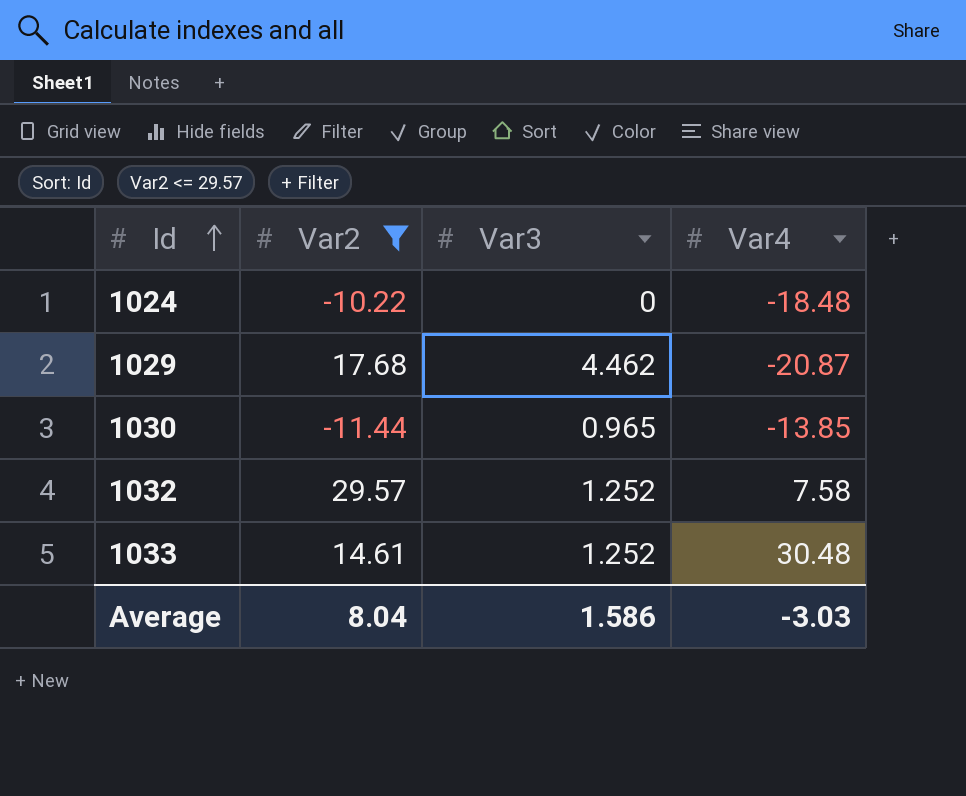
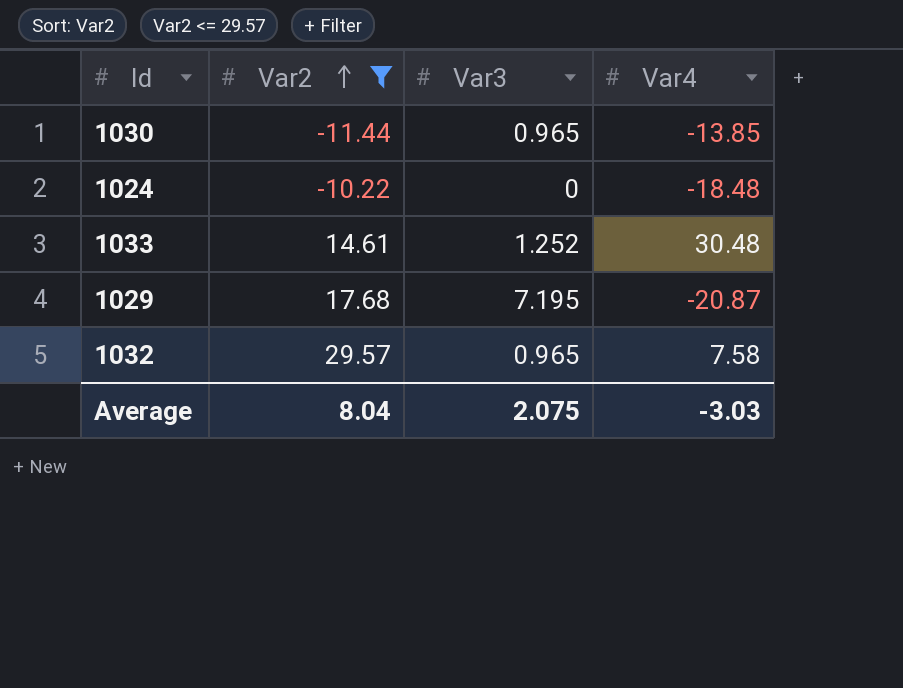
row order: Id ascending -> Var2 ascending
1029 | Var3: 4.462 -> 7.195
1032 | Var3: 1.252 -> 0.965
Average | Var3: 1.586 -> 2.075

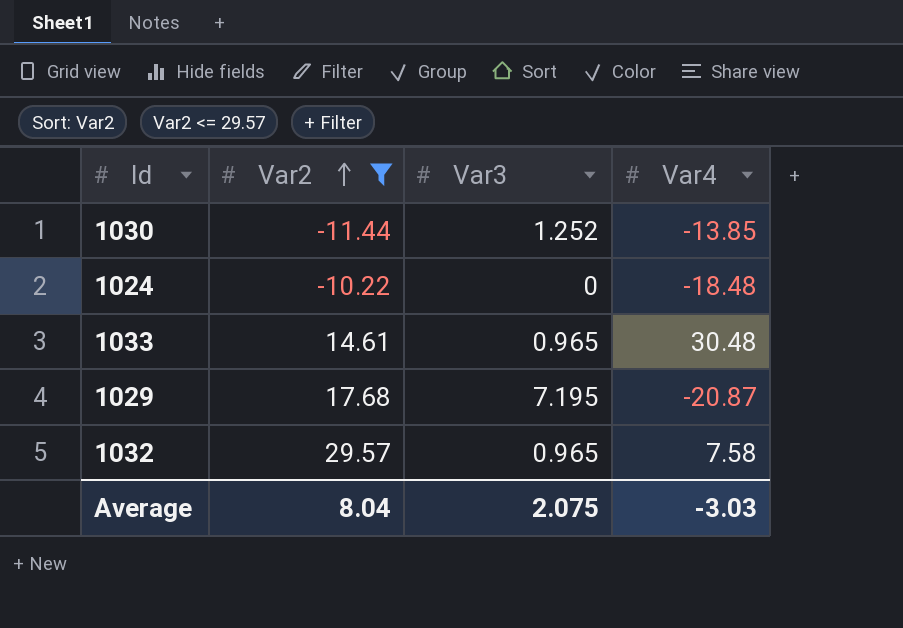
1030 | Var3: 0.965 -> 1.252
1033 | Var3: 1.252 -> 0.965

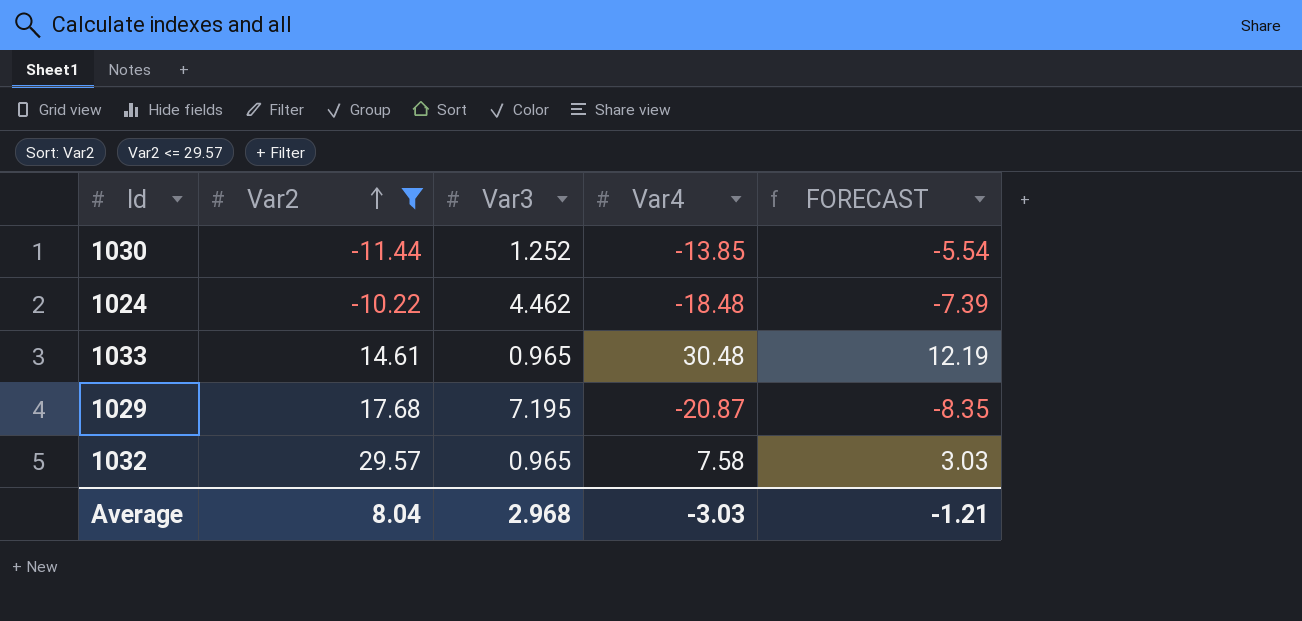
column FORECAST | formula: none -> [Var4] * 0.4
1024 | Var3: 0 -> 4.462
Average | Var3: 2.075 -> 2.968

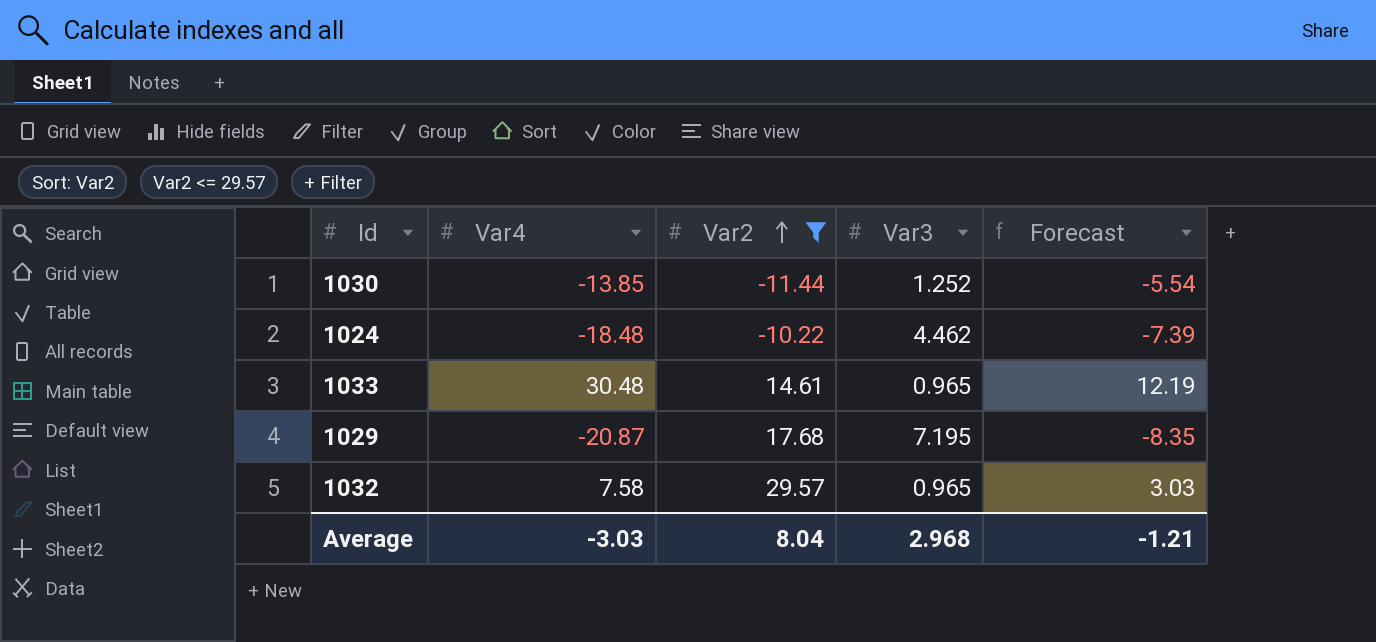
column Var4 | position: 4 -> 2
column name: FORECAST -> Forecast

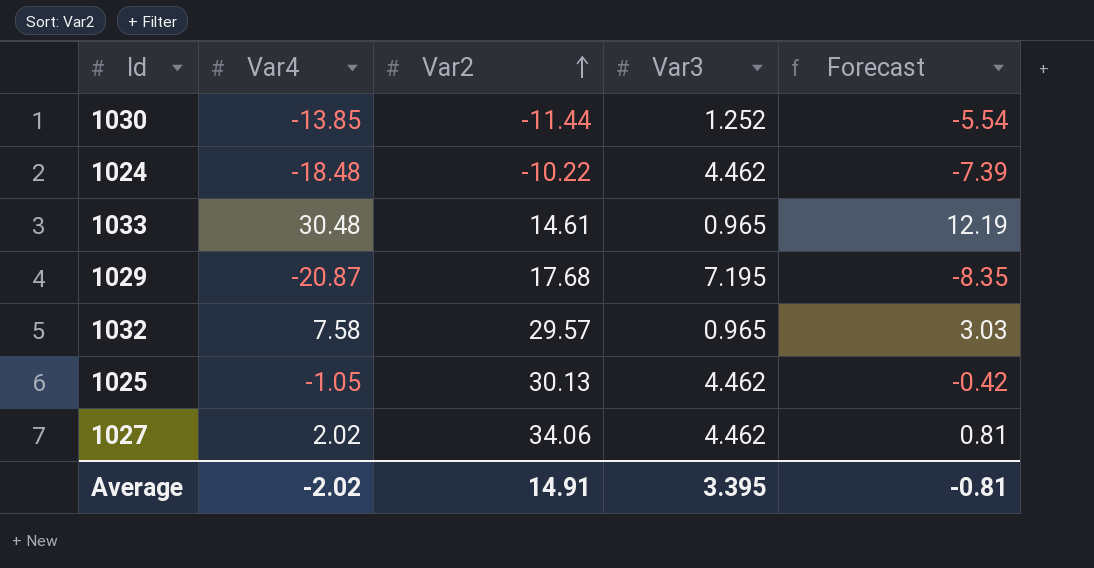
filter: Var2 <= 29.57 -> none
Average | Var4: -3.03 -> -2.02
Average | Var2: 8.04 -> 14.91
Average | Var3: 2.968 -> 3.395
Average | Forecast: -1.21 -> -0.81

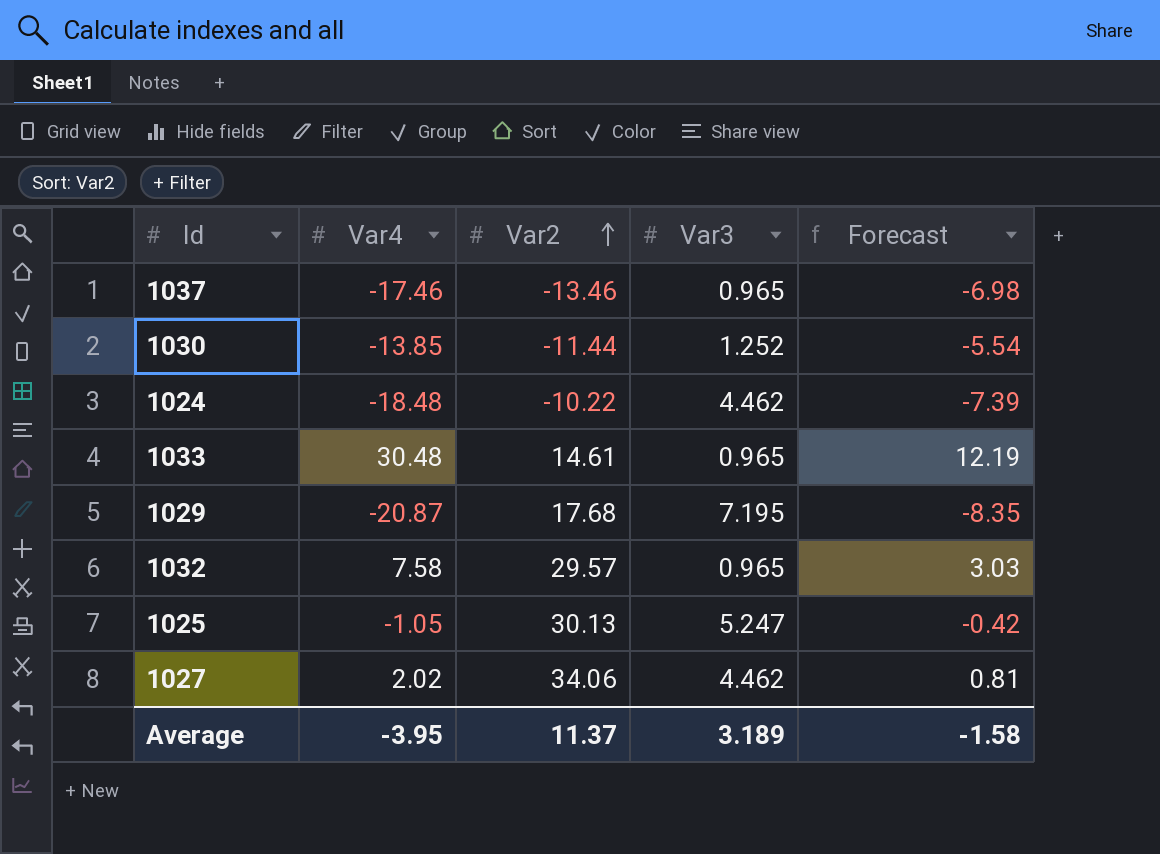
row 1037: none -> -17.46 | -13.46 | 0.965 | -6.98
1025 | Var3: 4.462 -> 5.247
Average | Var4: -2.02 -> -3.95
Average | Var2: 14.91 -> 11.37
Average | Var3: 3.395 -> 3.189
Average | Forecast: -0.81 -> -1.58

